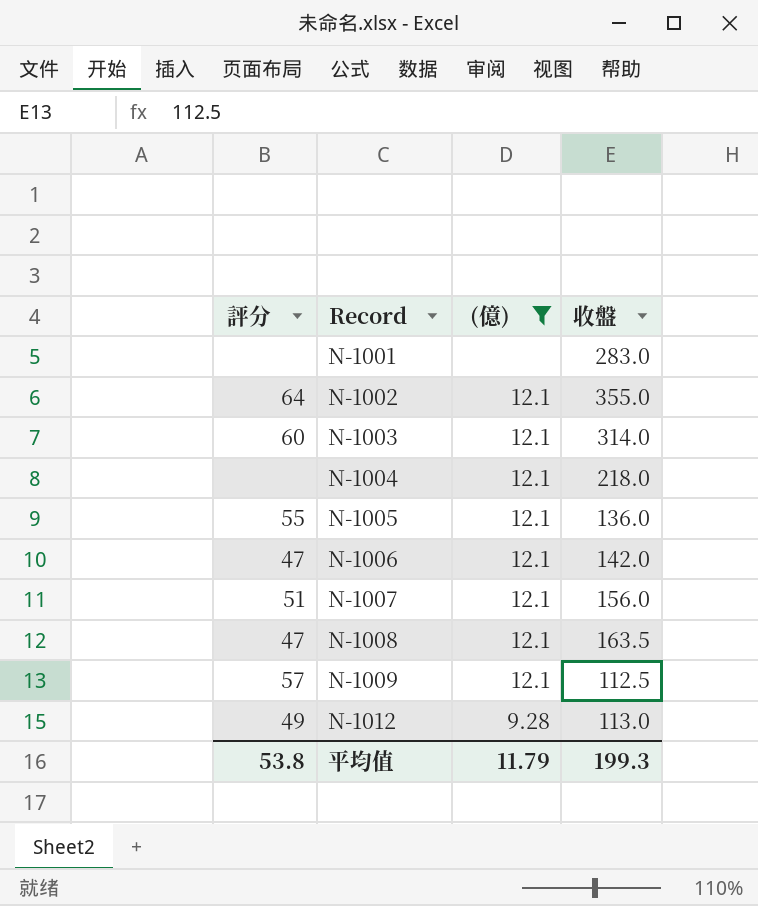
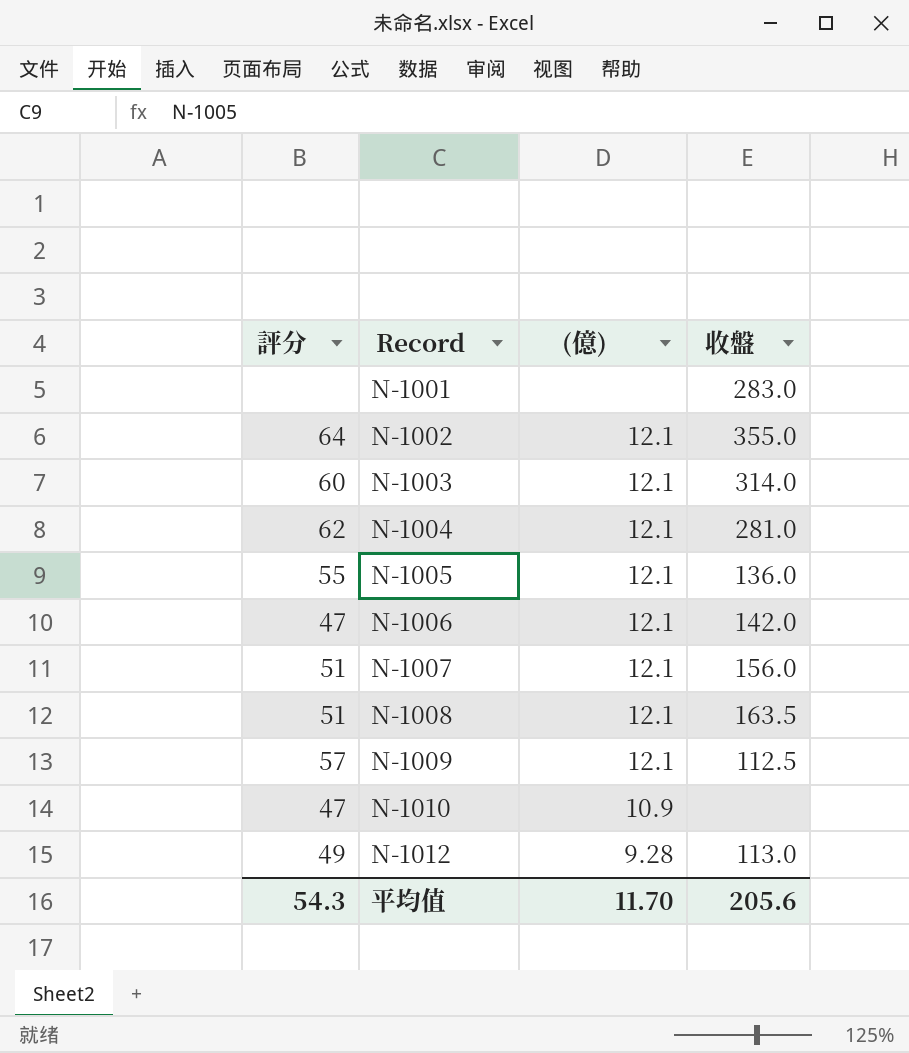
filter: (億) != 10.9 -> none
N-1004 | 評分: none -> 62
N-1004 | 收盤: 218.0 -> 281.0
N-1008 | 評分: 47 -> 51
平均值 | 評分: 53.8 -> 54.3
平均值 | (億): 11.79 -> 11.70
平均值 | 收盤: 199.3 -> 205.6

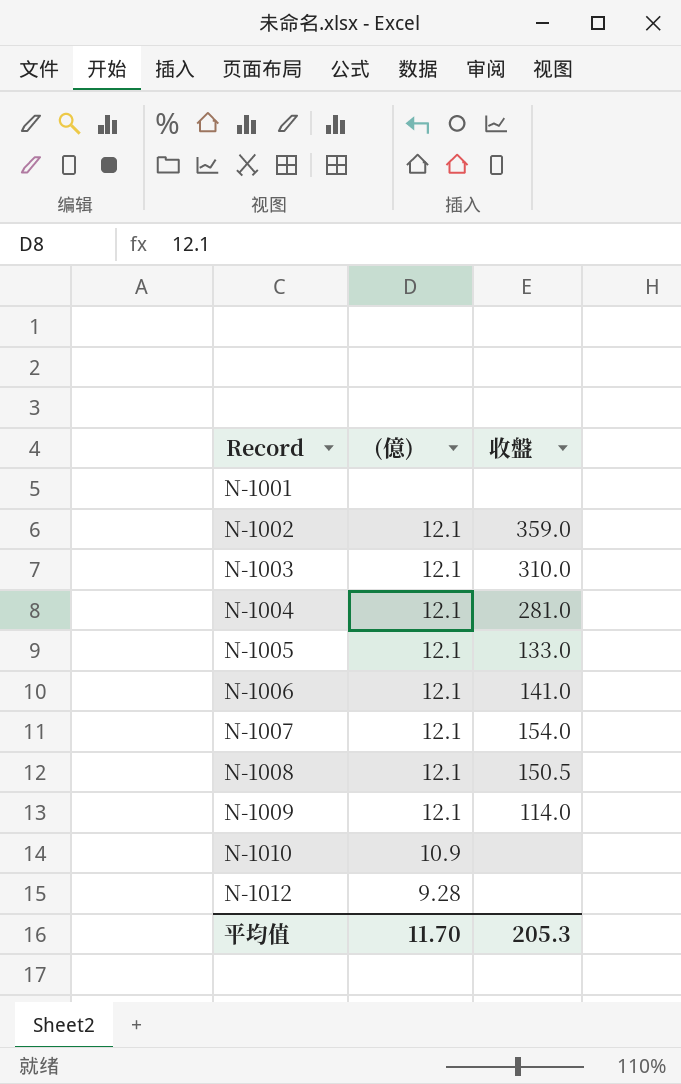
column 評分 | position: 1 -> none
N-1001 | 收盤: 283.0 -> none
N-1002 | 收盤: 355.0 -> 359.0
N-1003 | 收盤: 314.0 -> 310.0
N-1005 | 收盤: 136.0 -> 133.0
N-1006 | 收盤: 142.0 -> 141.0
N-1007 | 收盤: 156.0 -> 154.0
N-1008 | 收盤: 163.5 -> 150.5
N-1009 | 收盤: 112.5 -> 114.0
N-1012 | 收盤: 113.0 -> none
平均值 | 收盤: 205.6 -> 205.3

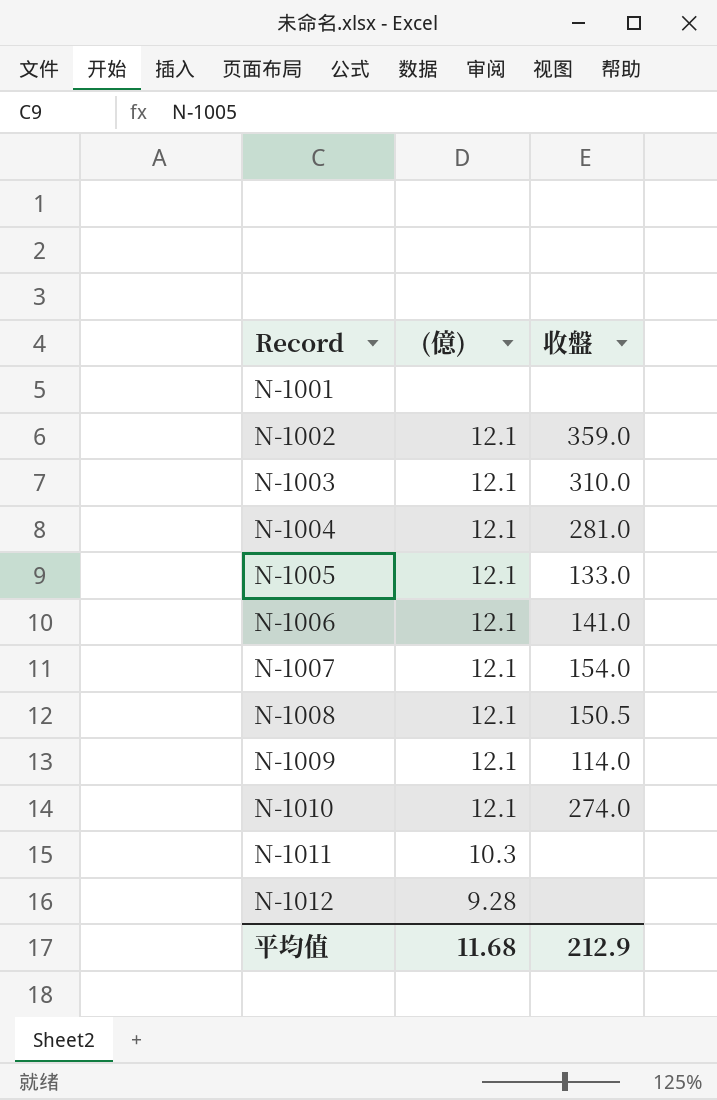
N-1010 | (億): 10.9 -> 12.1
N-1010 | 收盤: none -> 274.0
row N-1011: none -> 10.3 | none
平均值 | (億): 11.70 -> 11.68
平均值 | 收盤: 205.3 -> 212.9

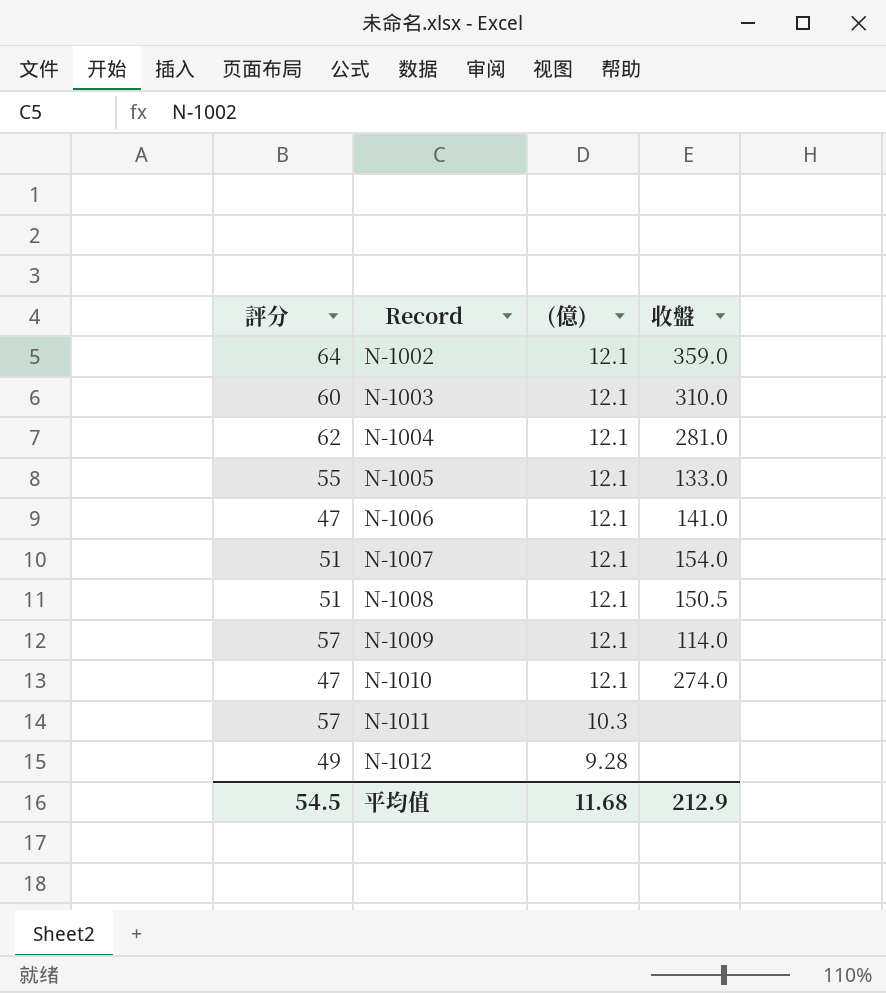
column 評分 | position: none -> 1
row N-1001: none | none -> none

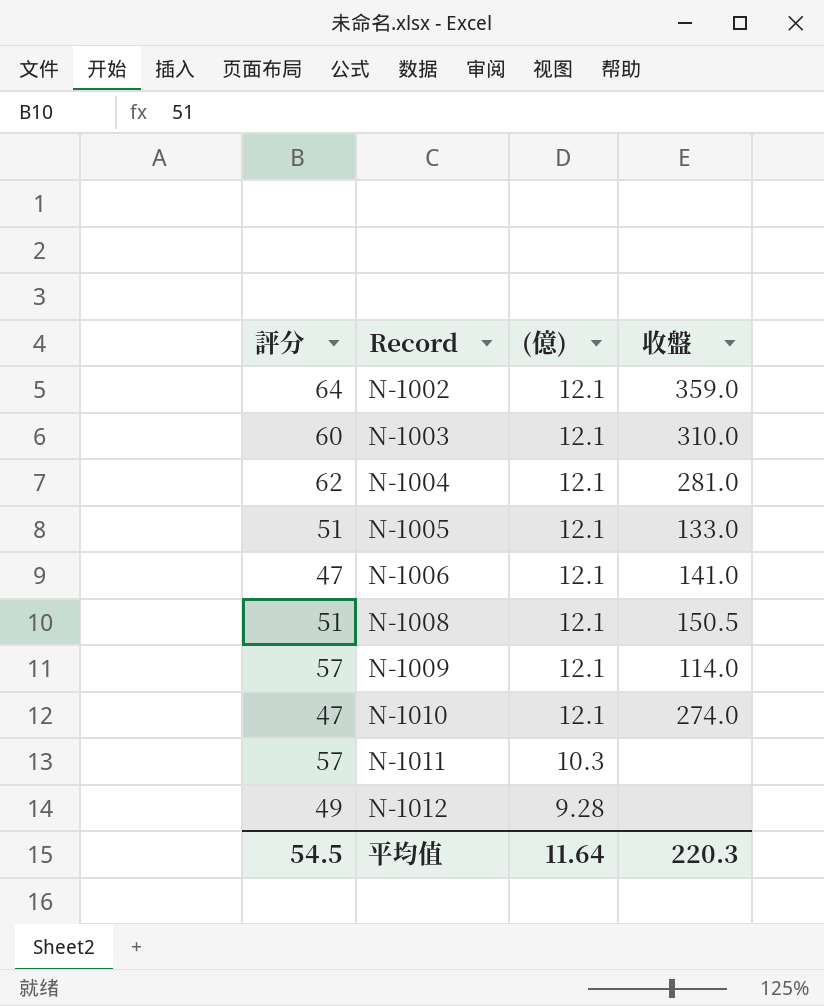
row N-1007: 51 | 12.1 | 154.0 -> none
N-1005 | 評分: 55 -> 51
平均值 | (億): 11.68 -> 11.64
平均值 | 收盤: 212.9 -> 220.3

